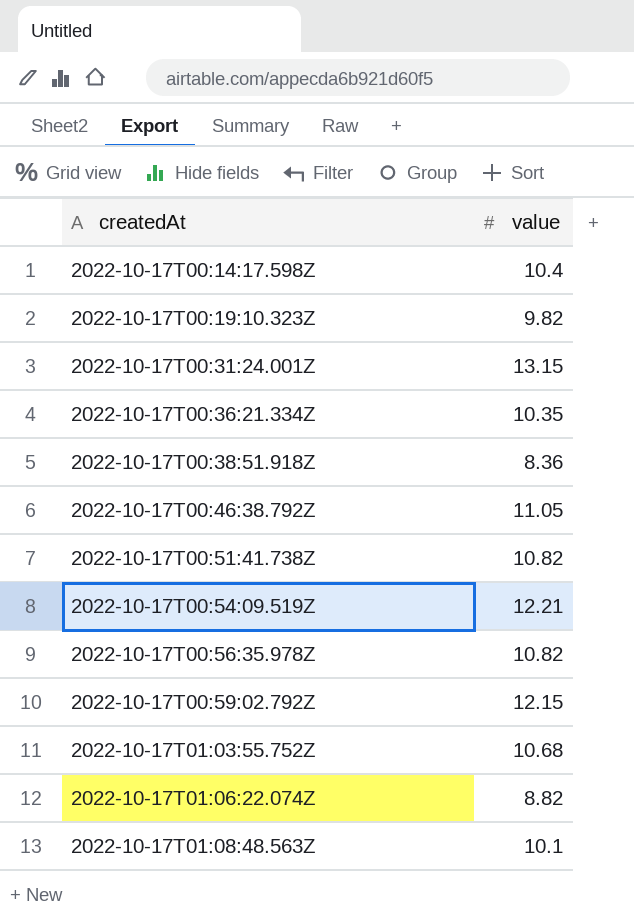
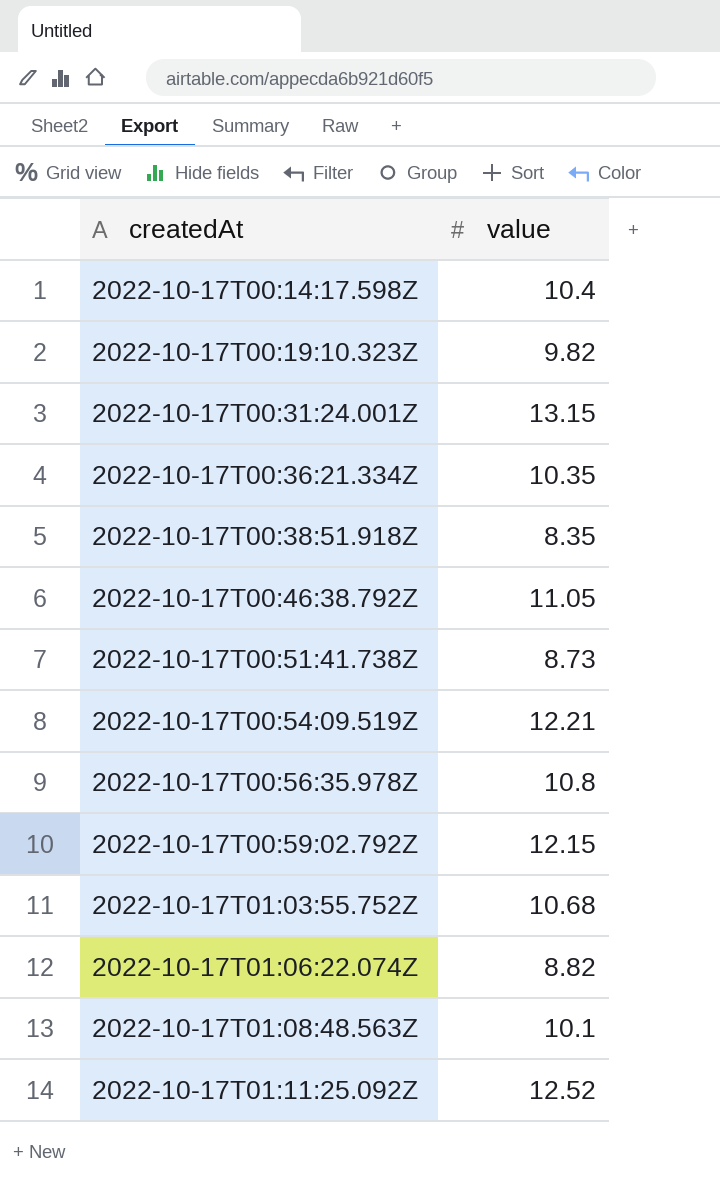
2022-10-17T00:38:51.918Z | value: 8.36 -> 8.35
2022-10-17T00:51:41.738Z | value: 10.82 -> 8.73
2022-10-17T00:56:35.978Z | value: 10.82 -> 10.8
row 2022-10-17T01:11:25.092Z: none -> 12.52

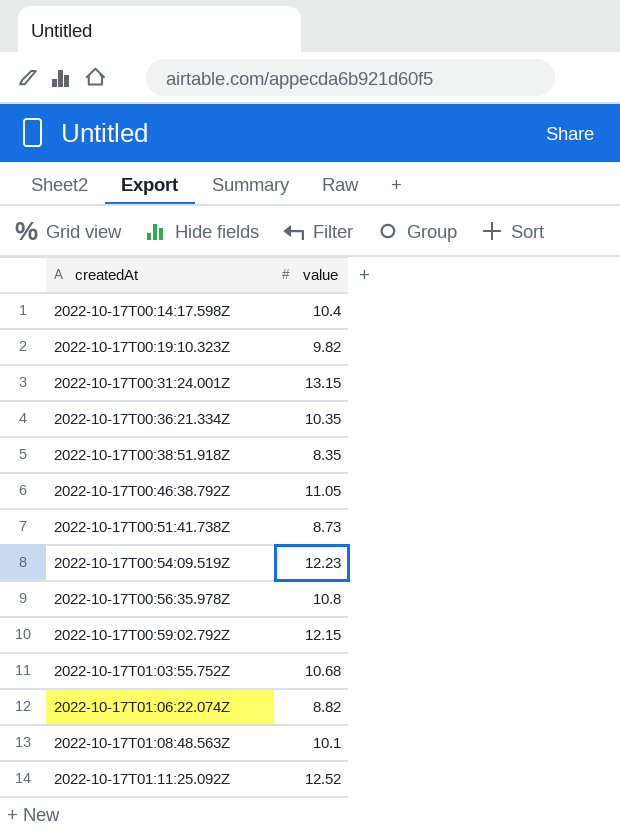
2022-10-17T00:54:09.519Z | value: 12.21 -> 12.23

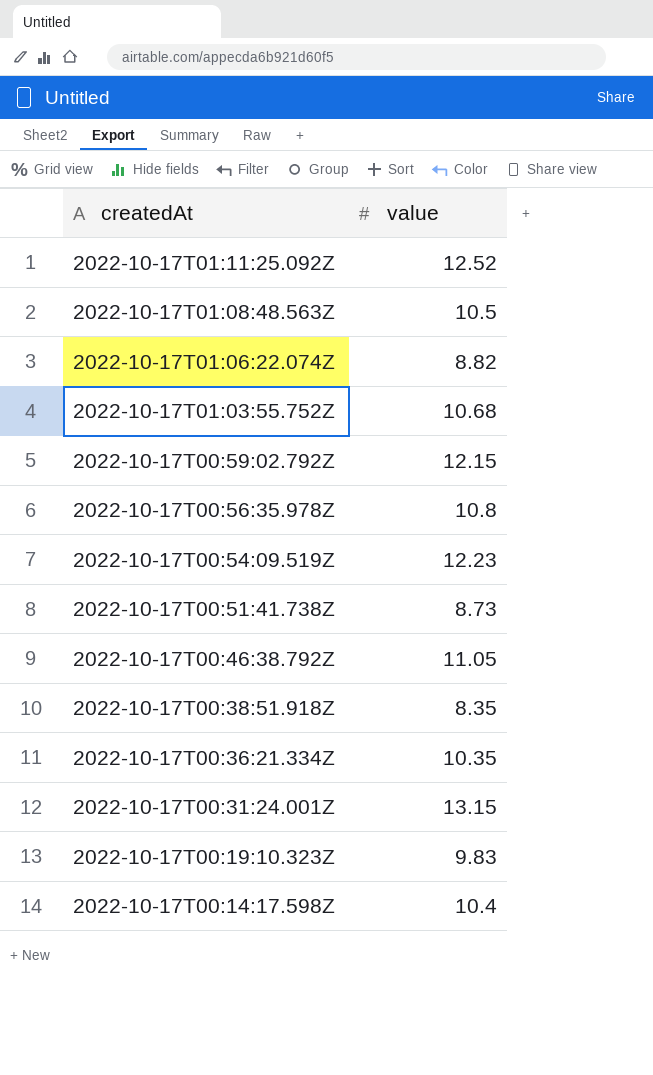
row order: createdAt ascending -> createdAt descending
2022-10-17T01:08:48.563Z | value: 10.1 -> 10.5
2022-10-17T00:19:10.323Z | value: 9.82 -> 9.83

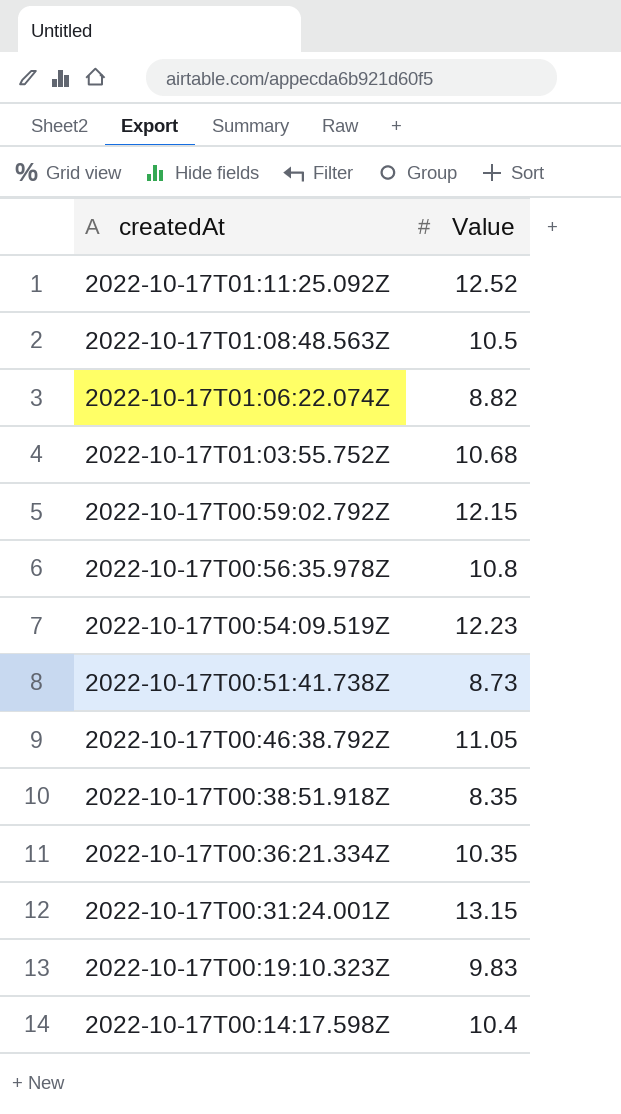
column name: value -> Value

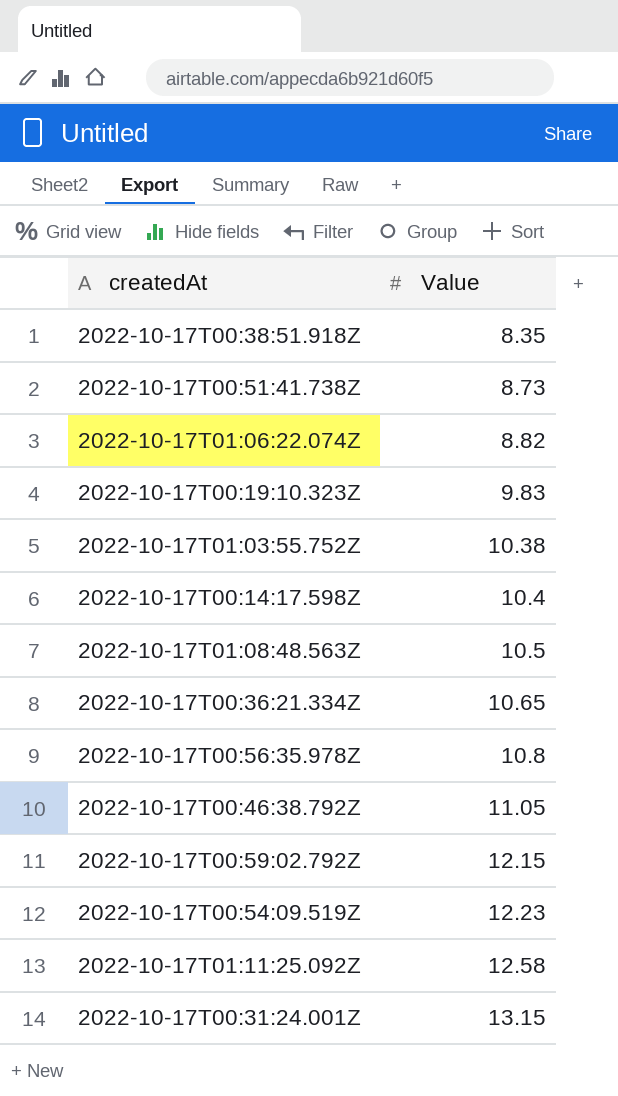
row order: createdAt descending -> Value ascending
2022-10-17T01:03:55.752Z | Value: 10.68 -> 10.38
2022-10-17T00:36:21.334Z | Value: 10.35 -> 10.65
2022-10-17T01:11:25.092Z | Value: 12.52 -> 12.58

